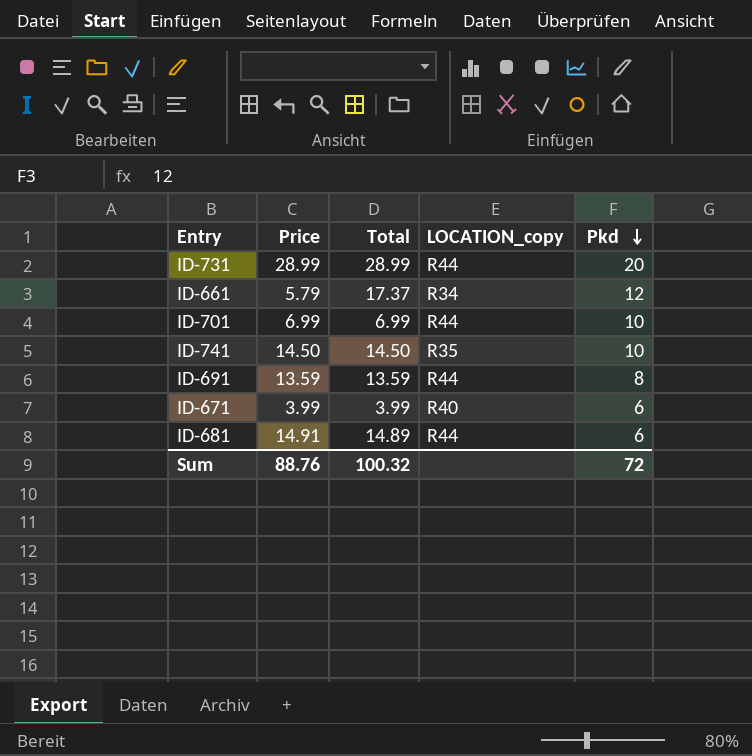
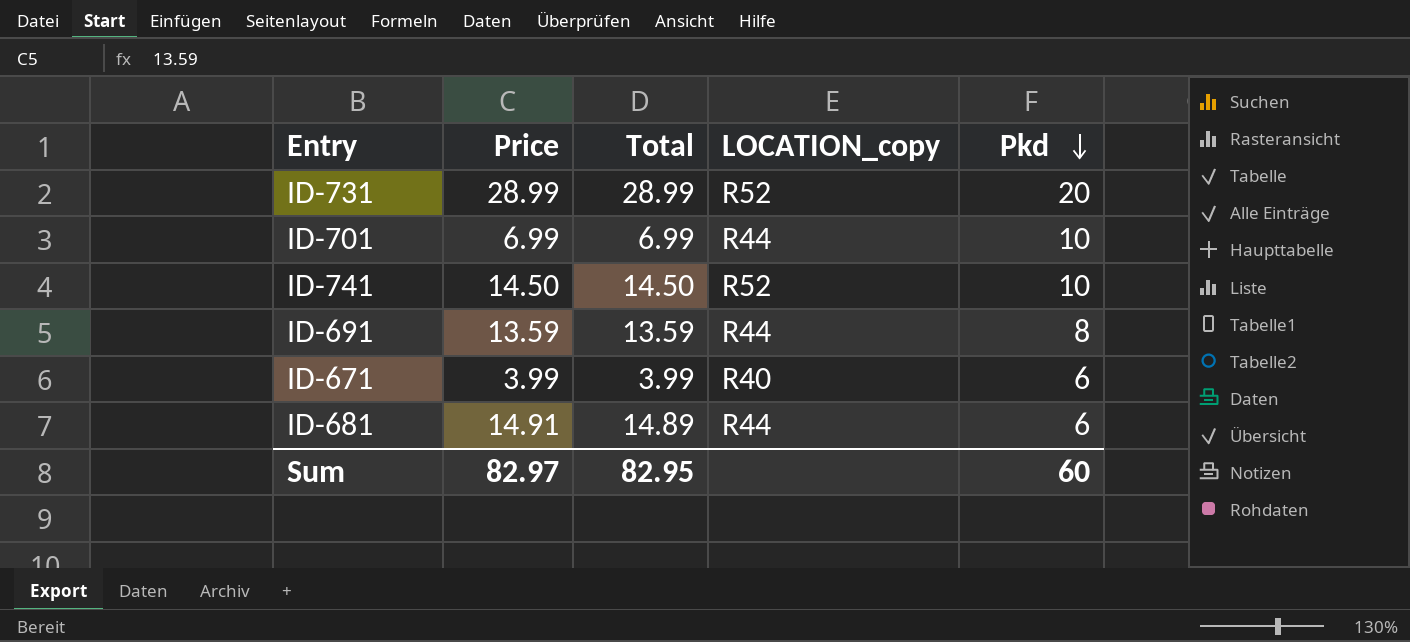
row ID-661: 5.79 | 17.37 | R34 | 12 -> none
ID-731 | LOCATION_copy: R44 -> R52
ID-741 | LOCATION_copy: R35 -> R52
Sum | Price: 88.76 -> 82.97
Sum | Total: 100.32 -> 82.95
Sum | Pkd: 72 -> 60

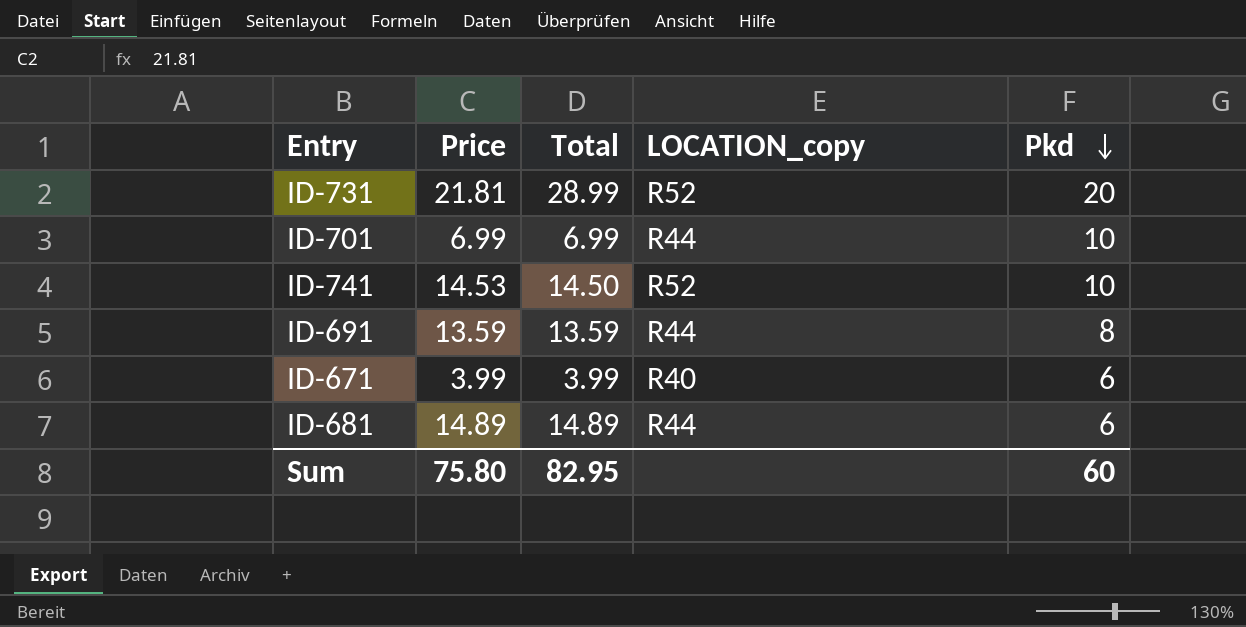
ID-731 | Price: 28.99 -> 21.81
ID-741 | Price: 14.50 -> 14.53
ID-681 | Price: 14.91 -> 14.89
Sum | Price: 82.97 -> 75.80

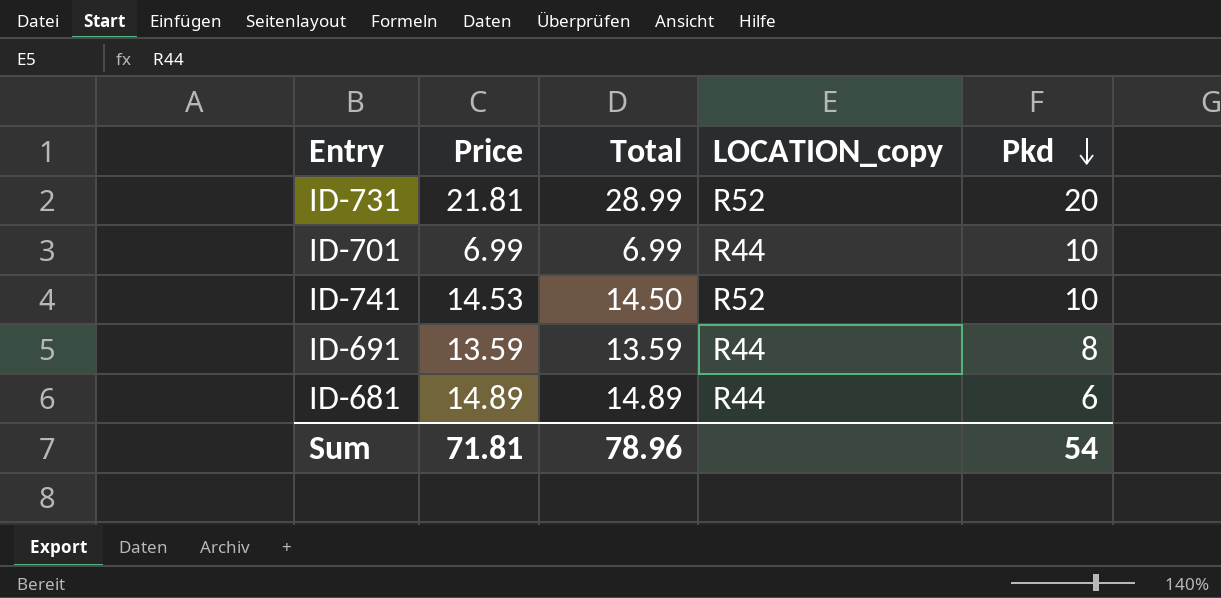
row ID-671: 3.99 | 3.99 | R40 | 6 -> none
Sum | Price: 75.80 -> 71.81
Sum | Total: 82.95 -> 78.96
Sum | Pkd: 60 -> 54

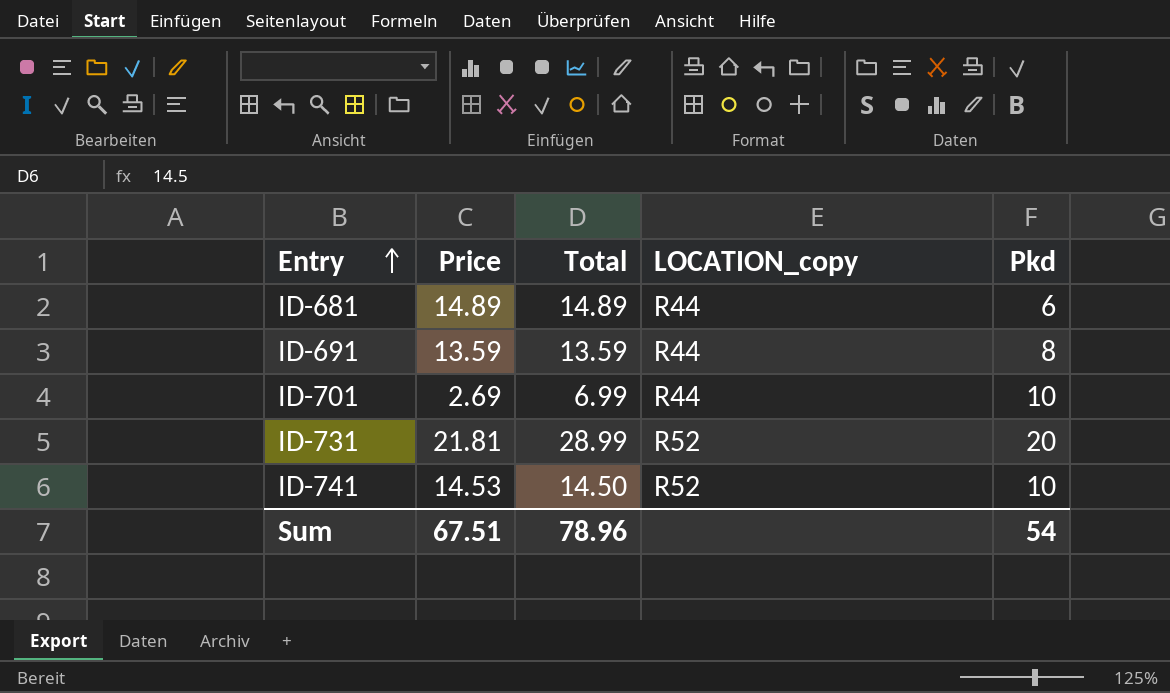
row order: Pkd descending -> Entry ascending
ID-701 | Price: 6.99 -> 2.69
Sum | Price: 71.81 -> 67.51

